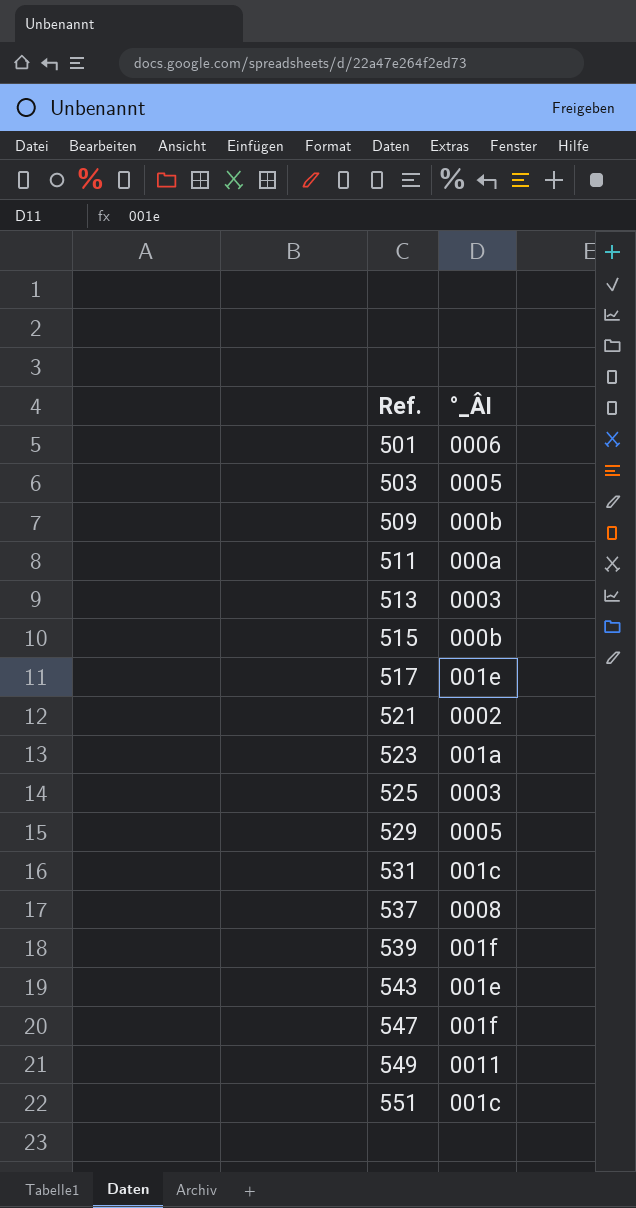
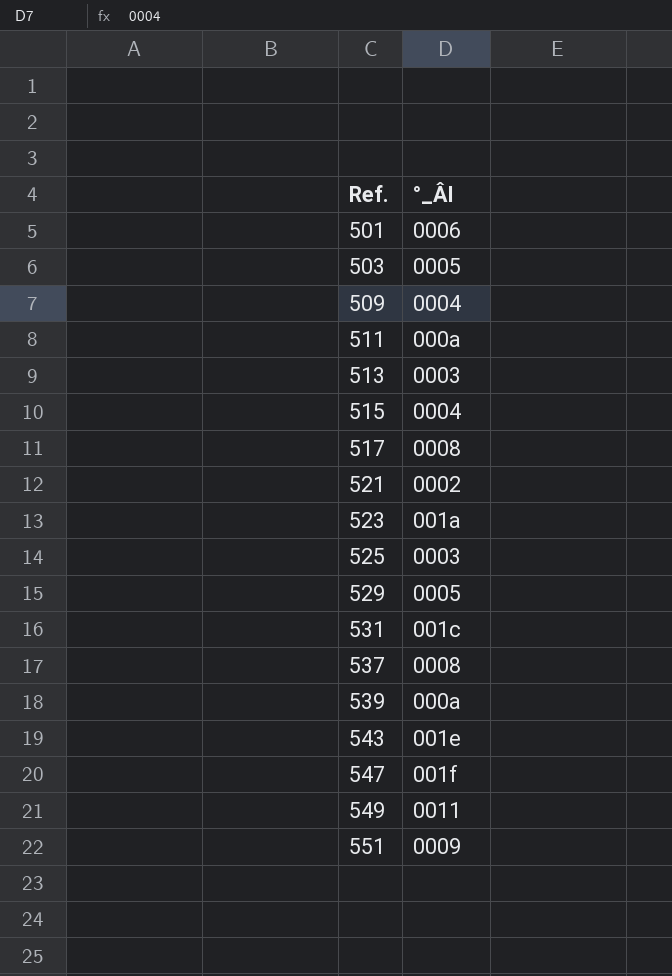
509 | °_ÂI: 000b -> 0004
515 | °_ÂI: 000b -> 0004
517 | °_ÂI: 001e -> 0008
539 | °_ÂI: 001f -> 000a
551 | °_ÂI: 001c -> 0009

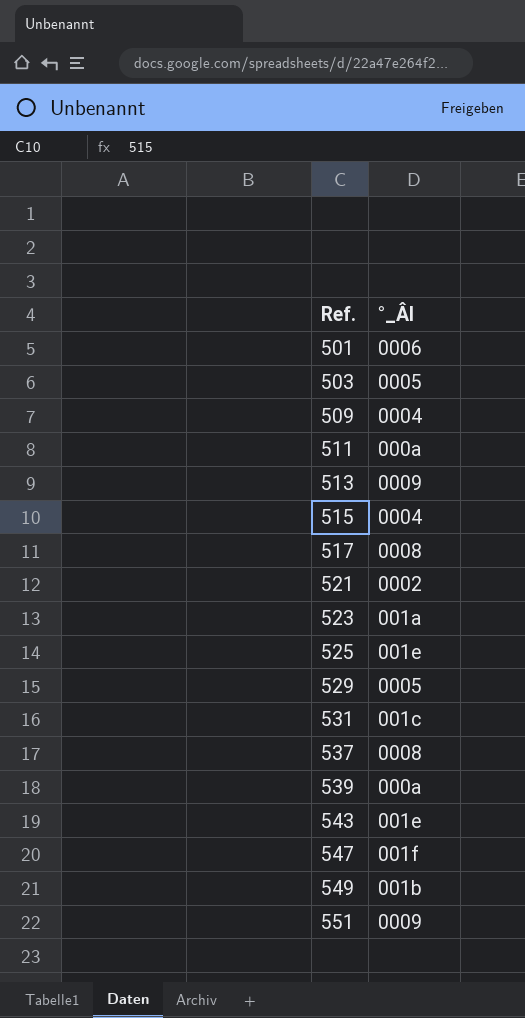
513 | °_ÂI: 0003 -> 0009
525 | °_ÂI: 0003 -> 001e
549 | °_ÂI: 0011 -> 001b

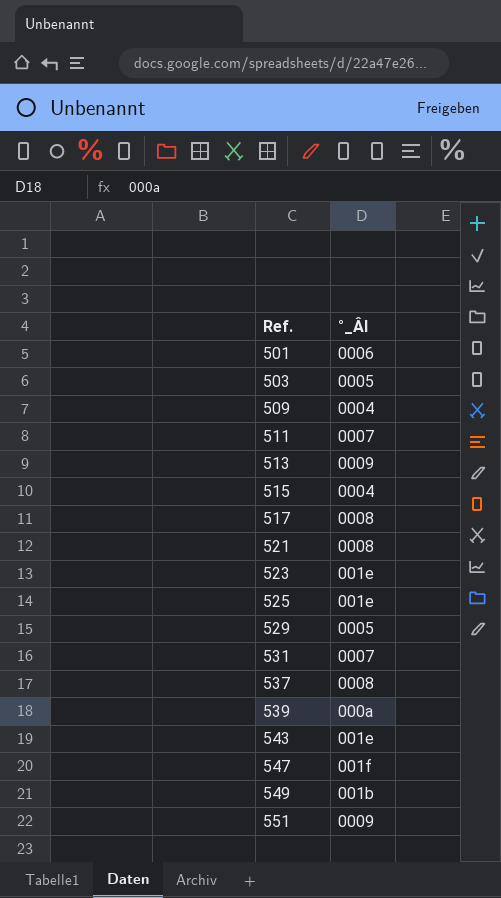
511 | °_ÂI: 000a -> 0007
521 | °_ÂI: 0002 -> 0008
523 | °_ÂI: 001a -> 001e
531 | °_ÂI: 001c -> 0007

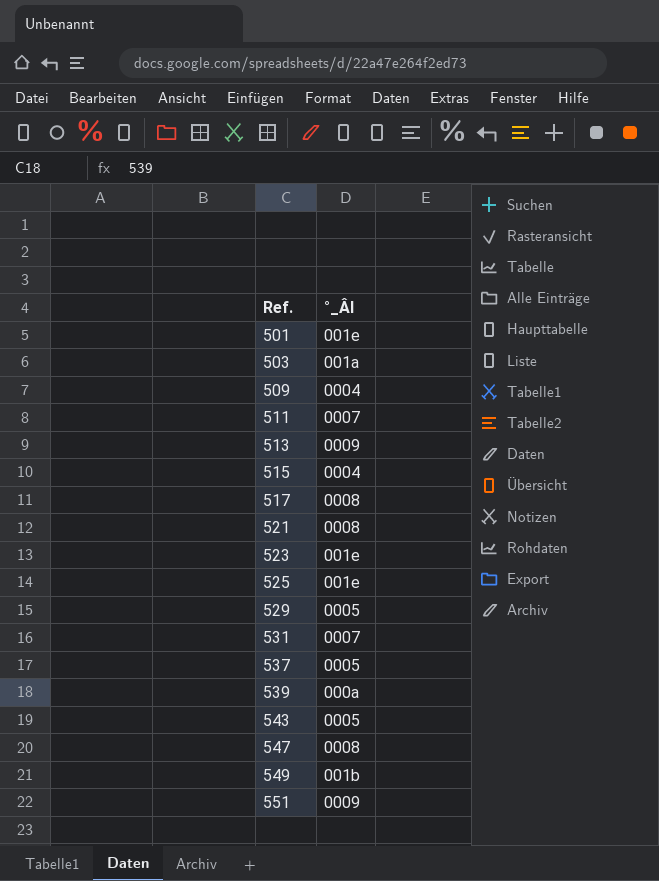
501 | °_ÂI: 0006 -> 001e
503 | °_ÂI: 0005 -> 001a
537 | °_ÂI: 0008 -> 0005
543 | °_ÂI: 001e -> 0005
547 | °_ÂI: 001f -> 0008

